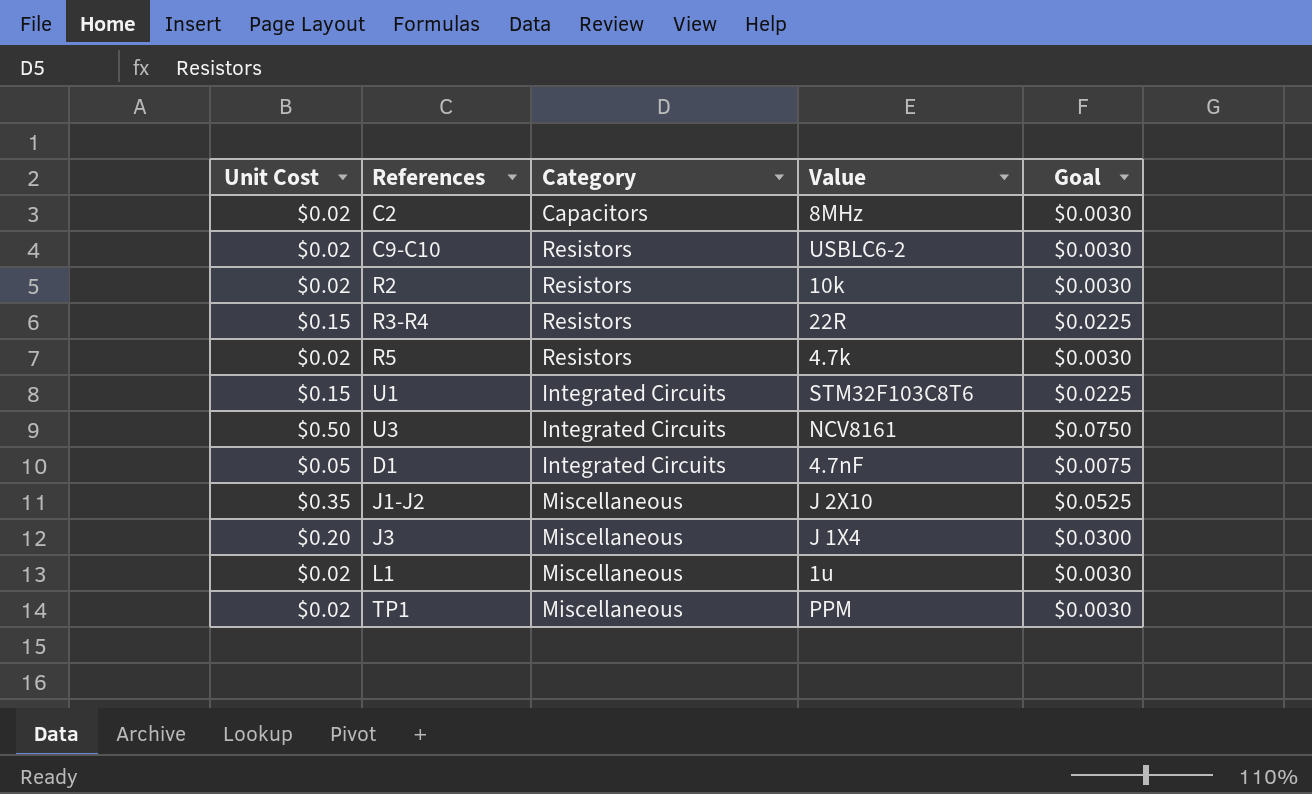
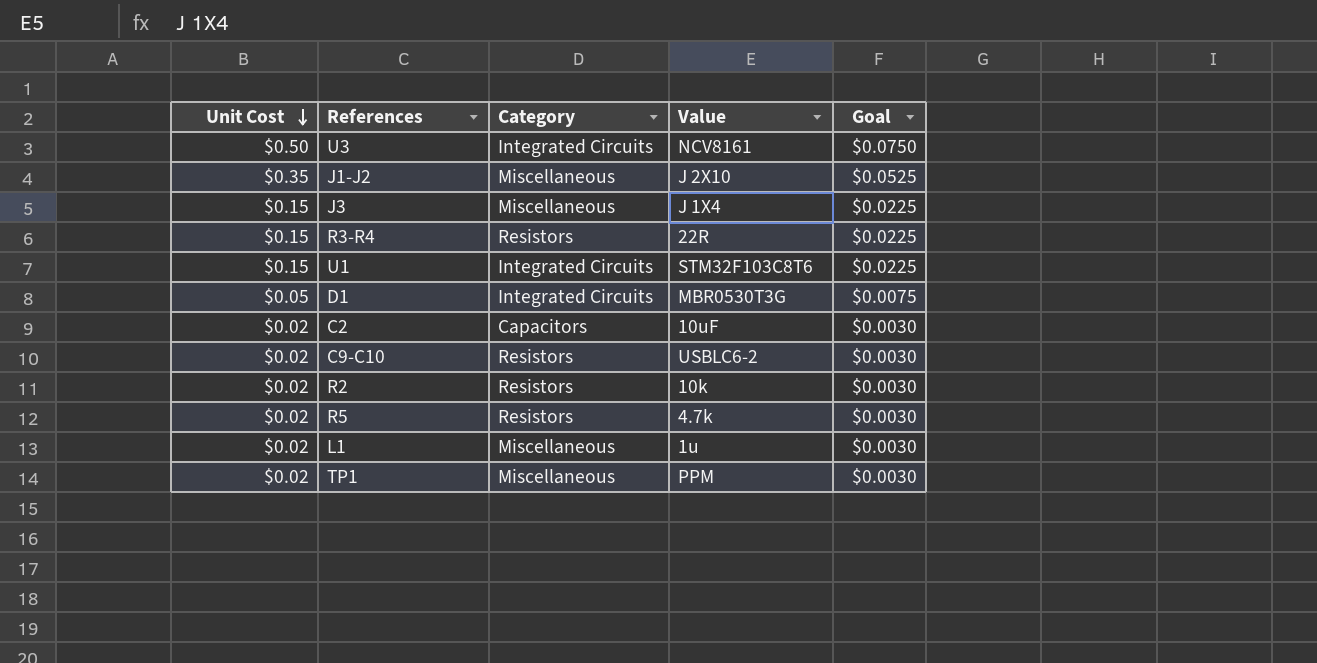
row order: none -> Unit Cost descending
J3 | Unit Cost: $0.20 -> $0.15
J3 | Goal: $0.0300 -> $0.0225
D1 | Value: 4.7nF -> MBR0530T3G
C2 | Value: 8MHz -> 10uF

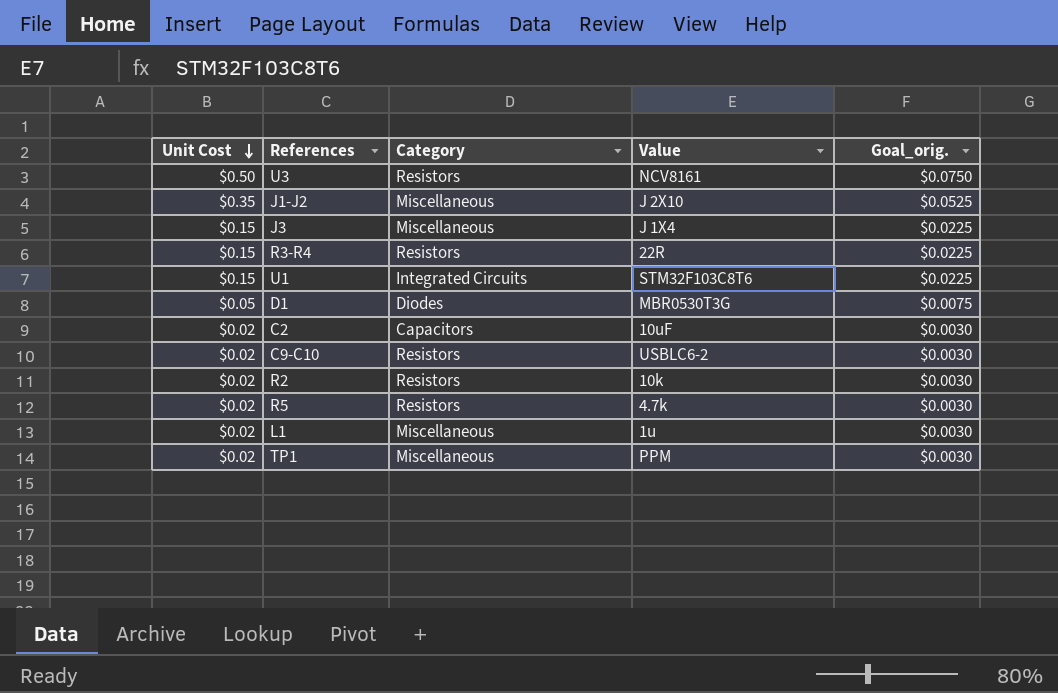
column name: Goal -> Goal_orig.
U3 | Category: Integrated Circuits -> Resistors
D1 | Category: Integrated Circuits -> Diodes

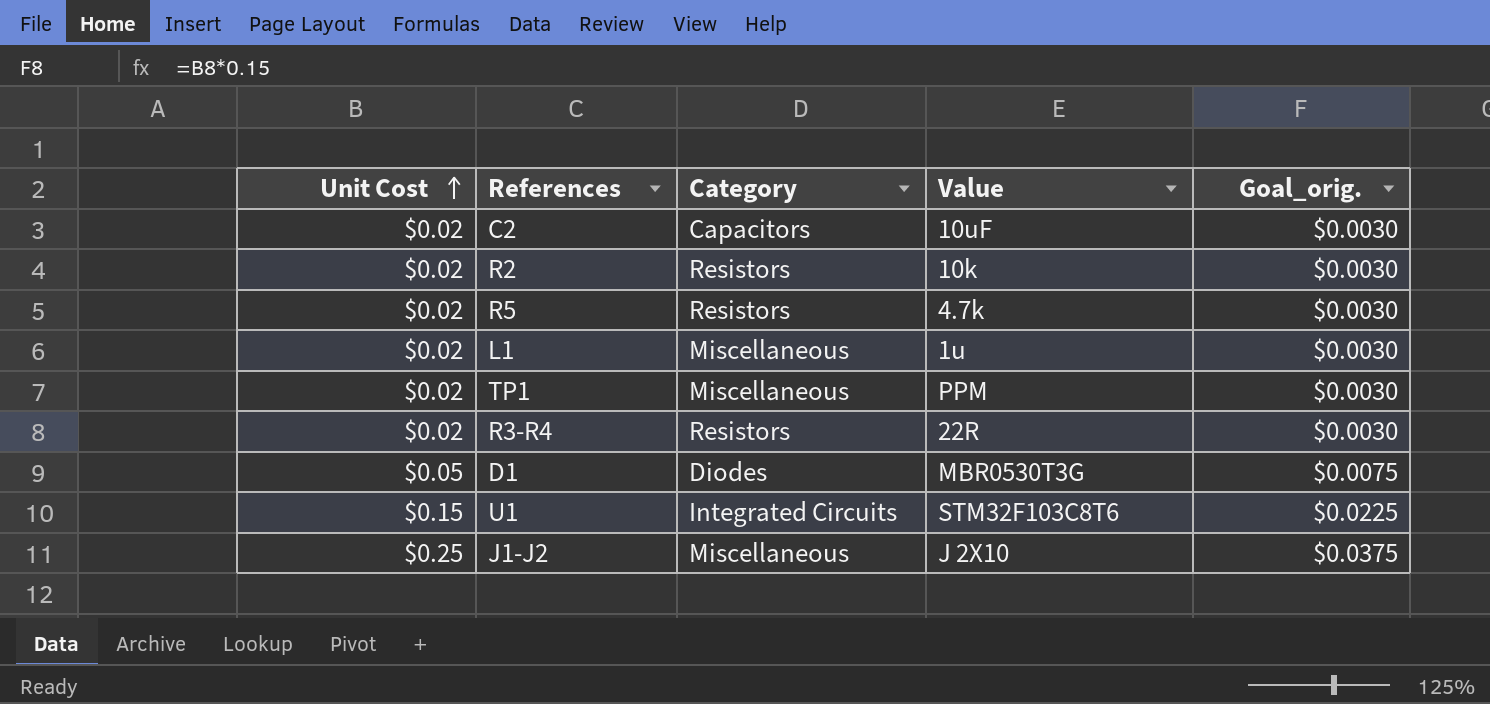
row order: Unit Cost descending -> Unit Cost ascending
row U3: $0.50 | Resistors | NCV8161 | $0.0750 -> none
row J3: $0.15 | Miscellaneous | J 1X4 | $0.0225 -> none
row C9-C10: $0.02 | Resistors | USBLC6-2 | $0.0030 -> none
R3-R4 | Unit Cost: $0.15 -> $0.02
R3-R4 | Goal_orig.: $0.0225 -> $0.0030
J1-J2 | Unit Cost: $0.35 -> $0.25
J1-J2 | Goal_orig.: $0.0525 -> $0.0375

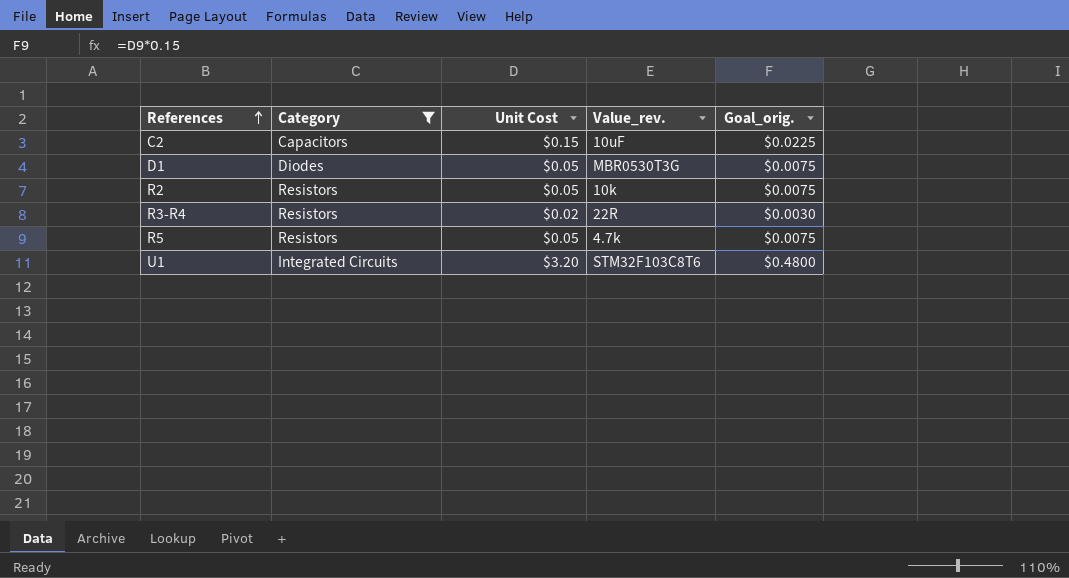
filter: none -> Category != Miscellaneous
row order: Unit Cost ascending -> References ascending
column Unit Cost | position: 1 -> 3
column name: Value -> Value_rev.
C2 | Unit Cost: $0.02 -> $0.15
C2 | Goal_orig.: $0.0030 -> $0.0225
R2 | Unit Cost: $0.02 -> $0.05
R2 | Goal_orig.: $0.0030 -> $0.0075
R5 | Unit Cost: $0.02 -> $0.05
R5 | Goal_orig.: $0.0030 -> $0.0075
U1 | Unit Cost: $0.15 -> $3.20
U1 | Goal_orig.: $0.0225 -> $0.4800

